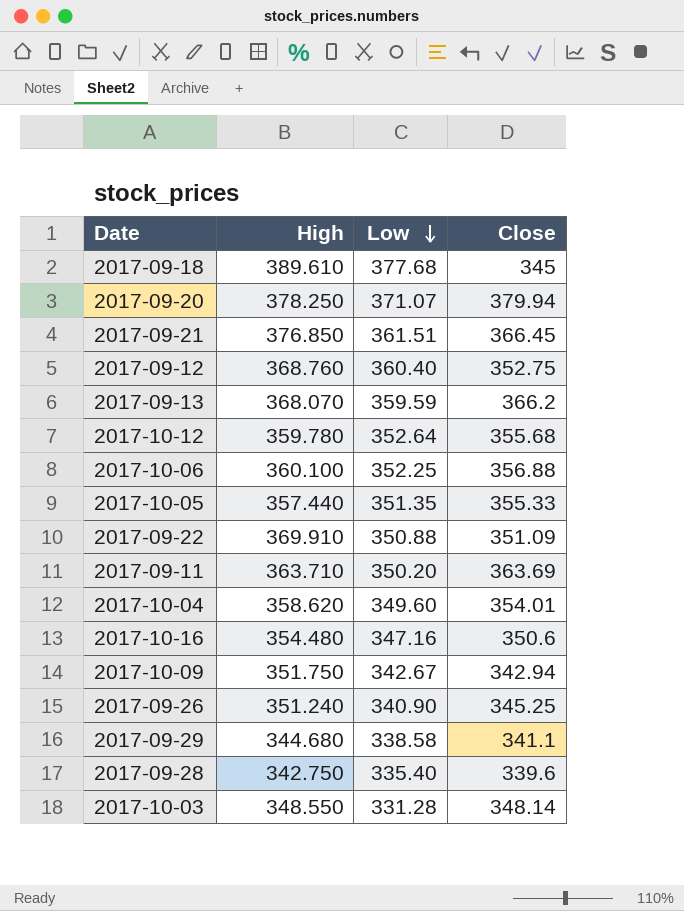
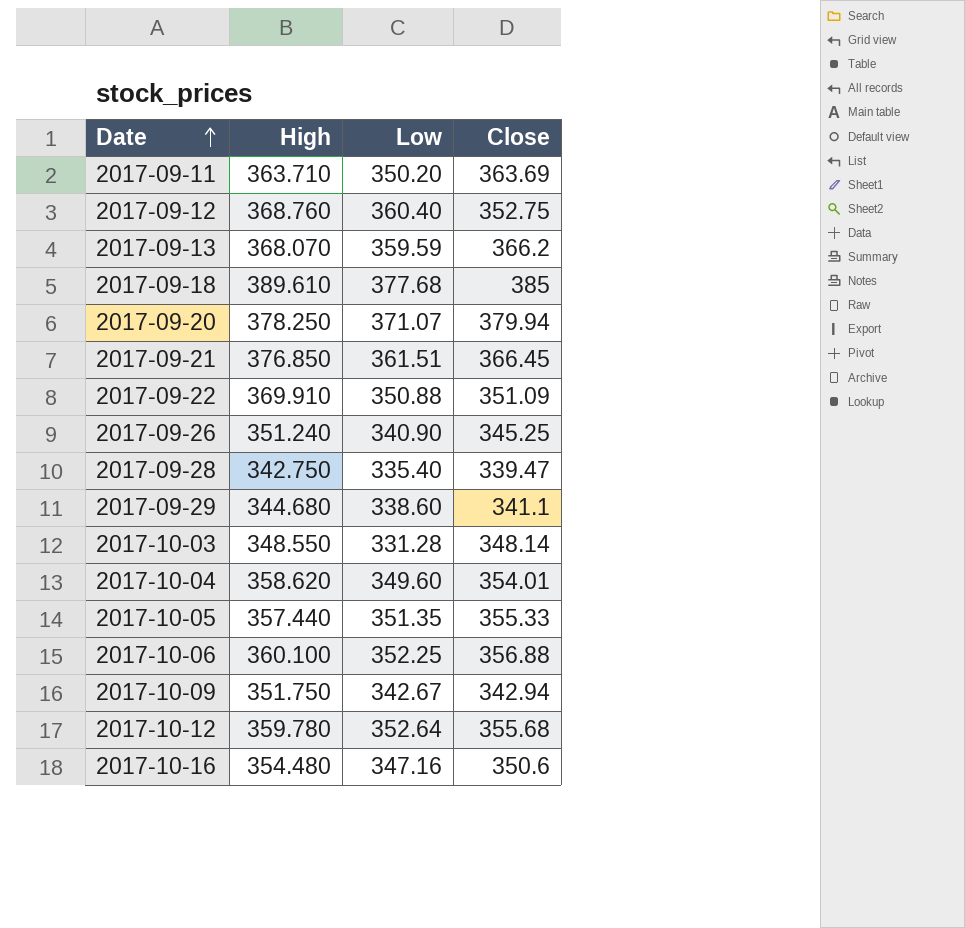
row order: Low descending -> Date ascending
2017-09-18 | Close: 345 -> 385
2017-09-28 | Close: 339.6 -> 339.47
2017-09-29 | Low: 338.58 -> 338.60

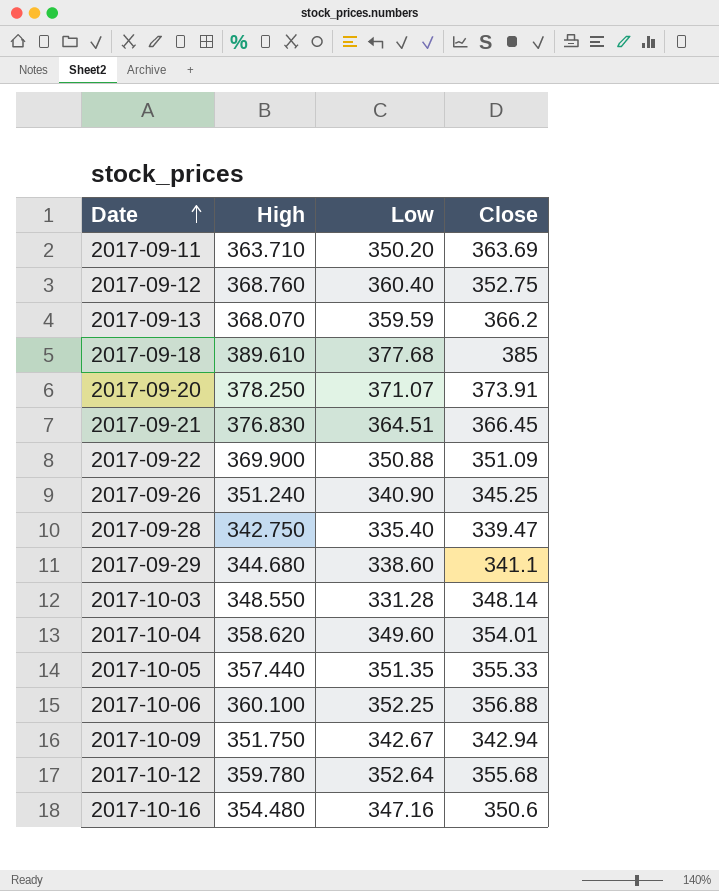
2017-09-20 | Close: 379.94 -> 373.91
2017-09-21 | High: 376.850 -> 376.830
2017-09-21 | Low: 361.51 -> 364.51
2017-09-22 | High: 369.910 -> 369.900

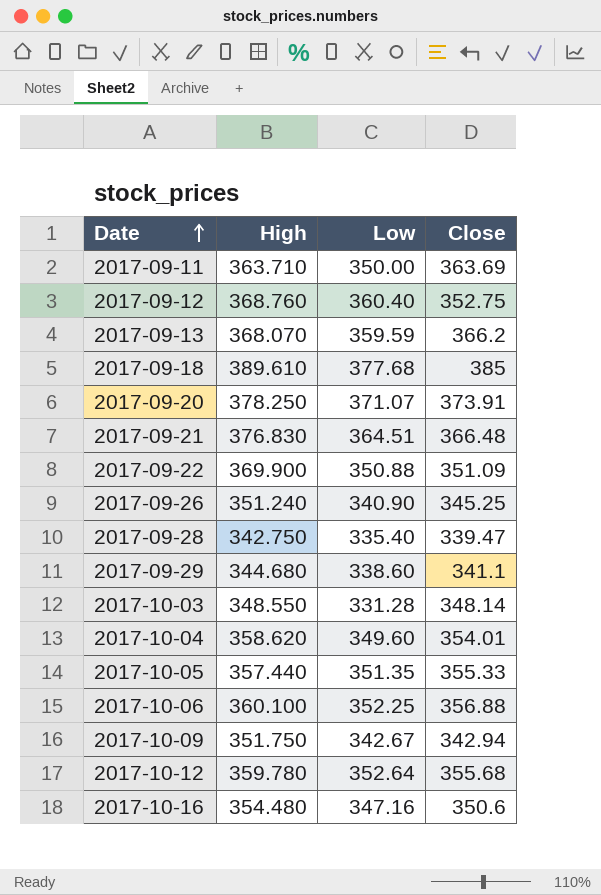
2017-09-11 | Low: 350.20 -> 350.00
2017-09-21 | Close: 366.45 -> 366.48

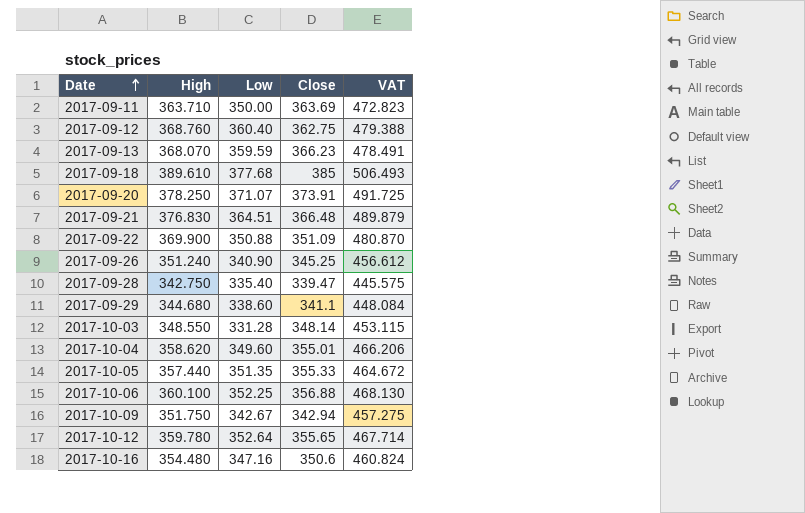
column VAT | formula: none -> [High] * 1.3
2017-09-12 | Close: 352.75 -> 362.75
2017-09-13 | Close: 366.2 -> 366.23
2017-10-04 | Close: 354.01 -> 355.01
2017-10-12 | Close: 355.68 -> 355.65

